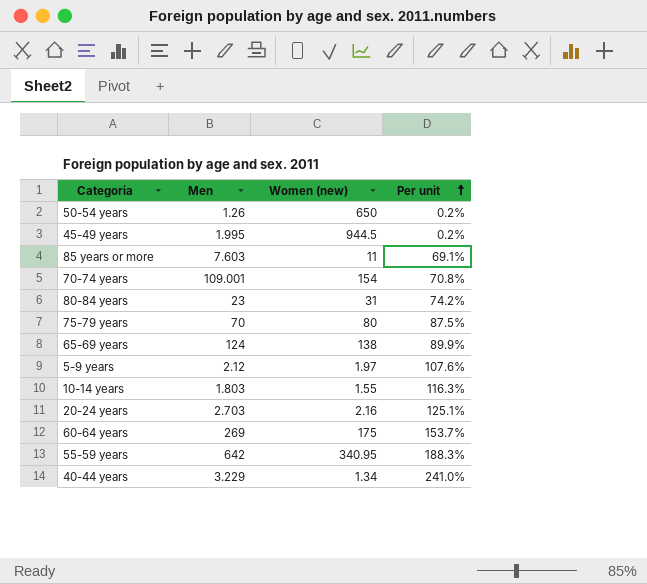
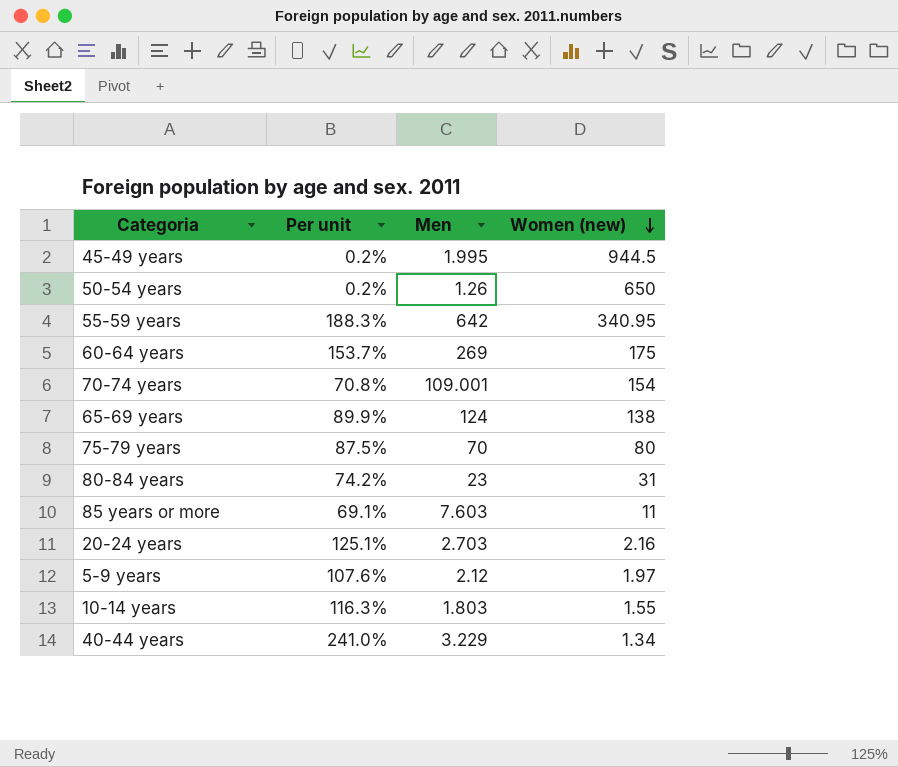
row order: Per unit ascending -> Women (new) descending
column Per unit | position: 4 -> 2

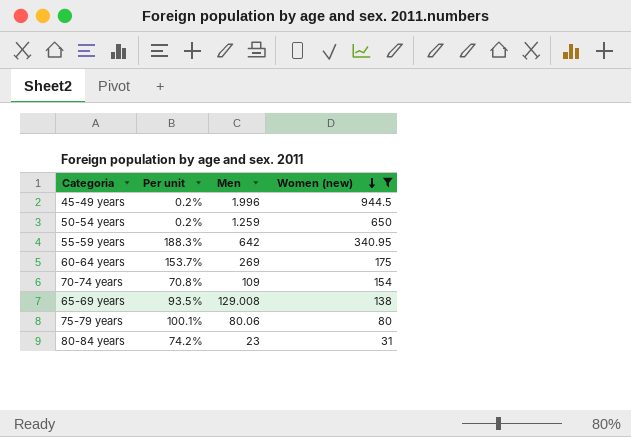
filter: none -> Women (new) >= 31
45-49 years | Men: 1.995 -> 1.996
50-54 years | Men: 1.26 -> 1.259
70-74 years | Men: 109.001 -> 109
65-69 years | Per unit: 89.9% -> 93.5%
65-69 years | Men: 124 -> 129.008
75-79 years | Per unit: 87.5% -> 100.1%
75-79 years | Men: 70 -> 80.06

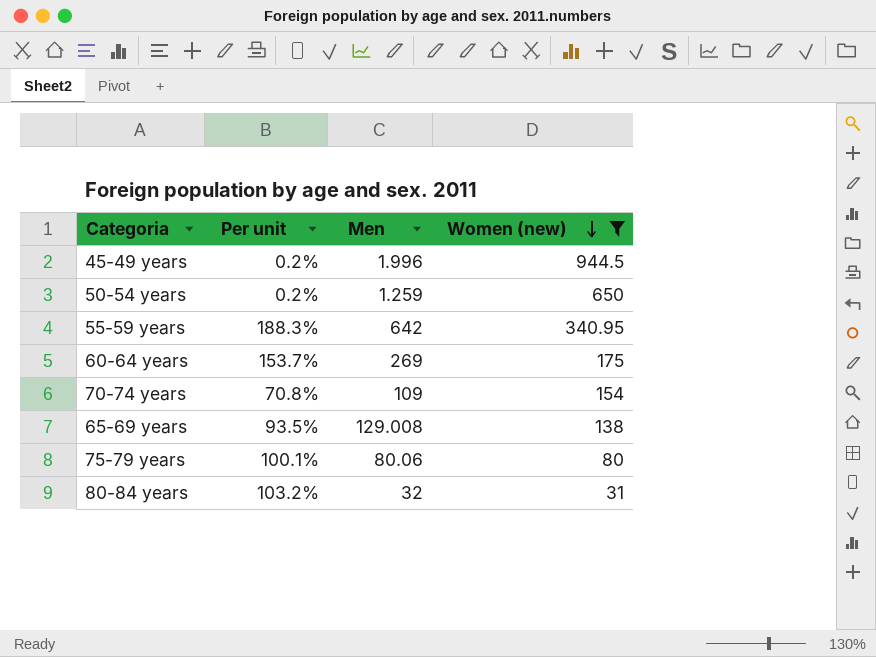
80-84 years | Per unit: 74.2% -> 103.2%
80-84 years | Men: 23 -> 32

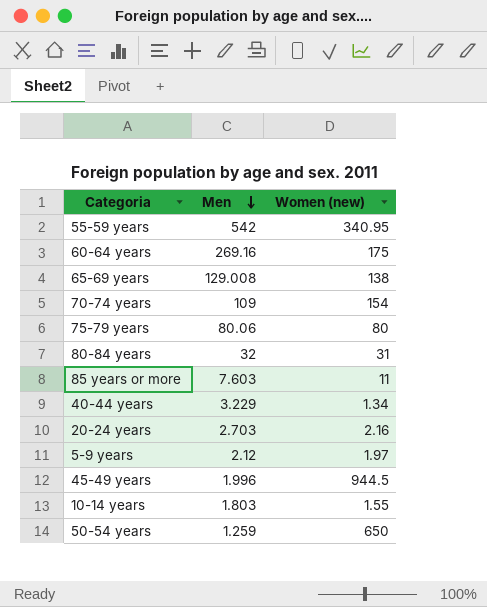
filter: Women (new) >= 31 -> none
row order: Women (new) descending -> Men descending
column Per unit | formula: [Men] / [Women (new)] -> none
55-59 years | Men: 642 -> 542
60-64 years | Men: 269 -> 269.16

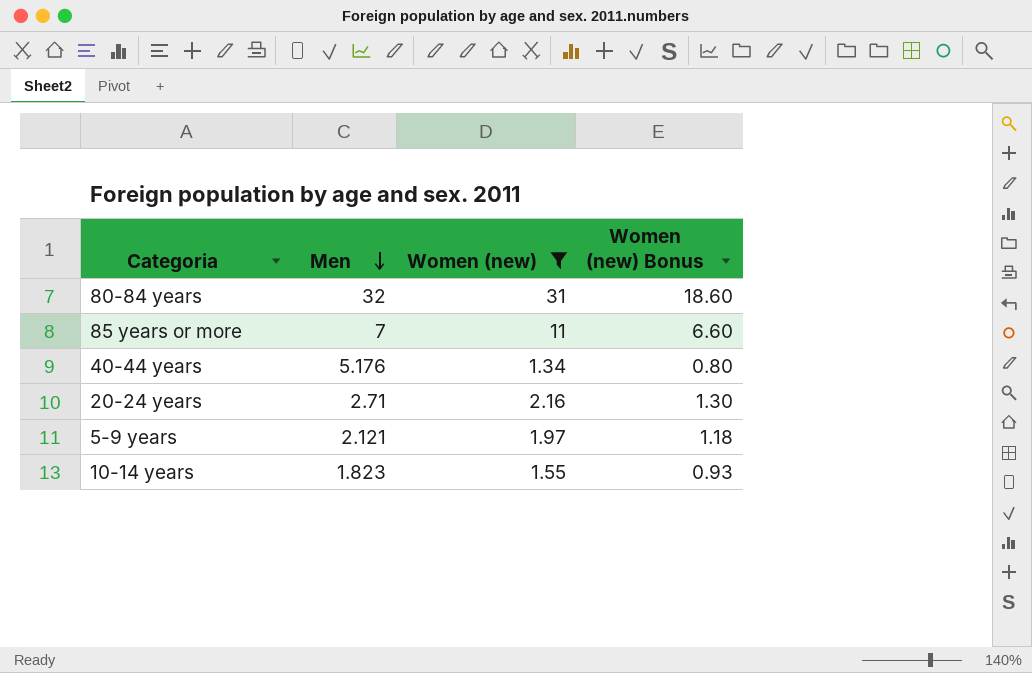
filter: none -> Women (new) <= 31
column Women (new) Bonus | formula: none -> [Women (new)] * 0.6
85 years or more | Men: 7.603 -> 7
40-44 years | Men: 3.229 -> 5.176
20-24 years | Men: 2.703 -> 2.71
5-9 years | Men: 2.12 -> 2.121
10-14 years | Men: 1.803 -> 1.823

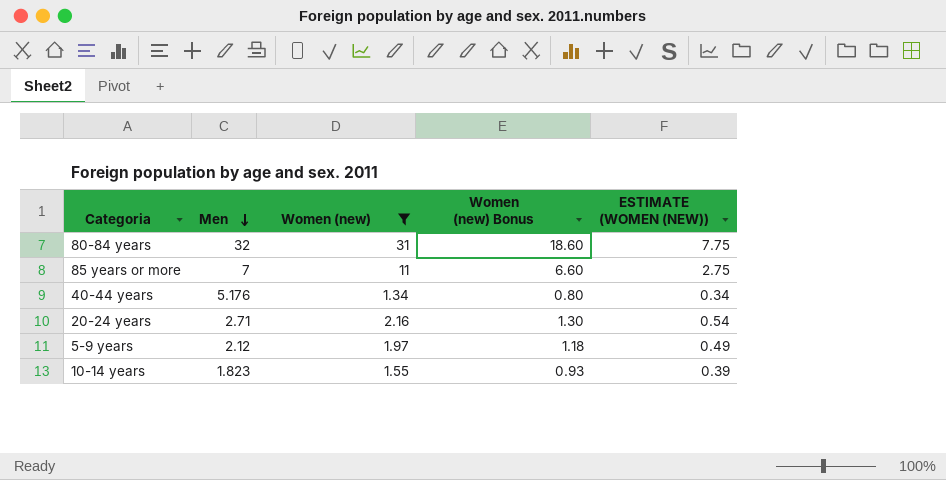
column ESTIMATE (WOMEN (NEW)) | formula: none -> [Women (new)] * 0.25
5-9 years | Men: 2.121 -> 2.12

